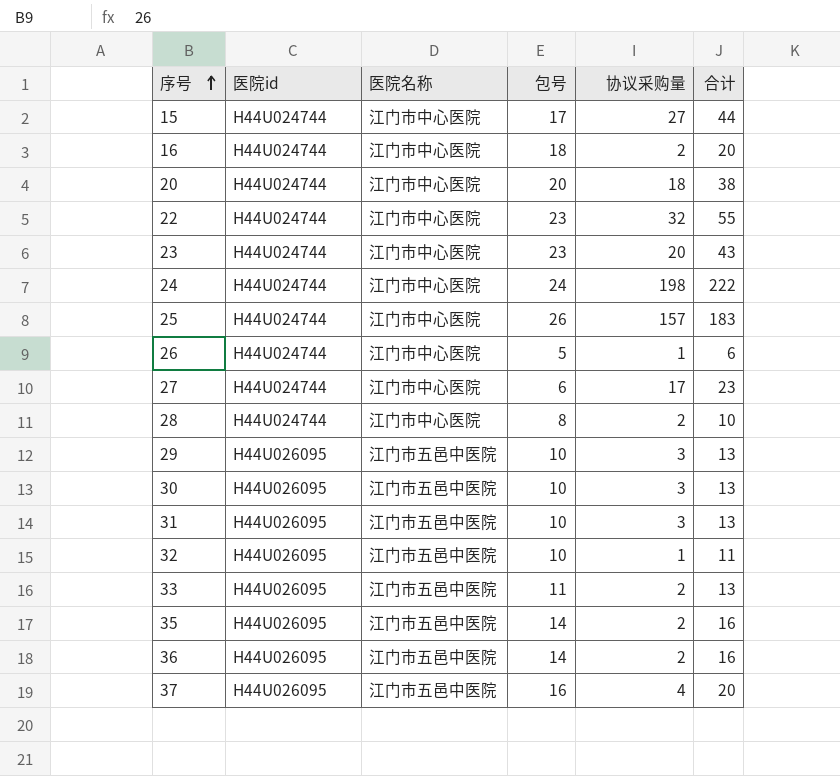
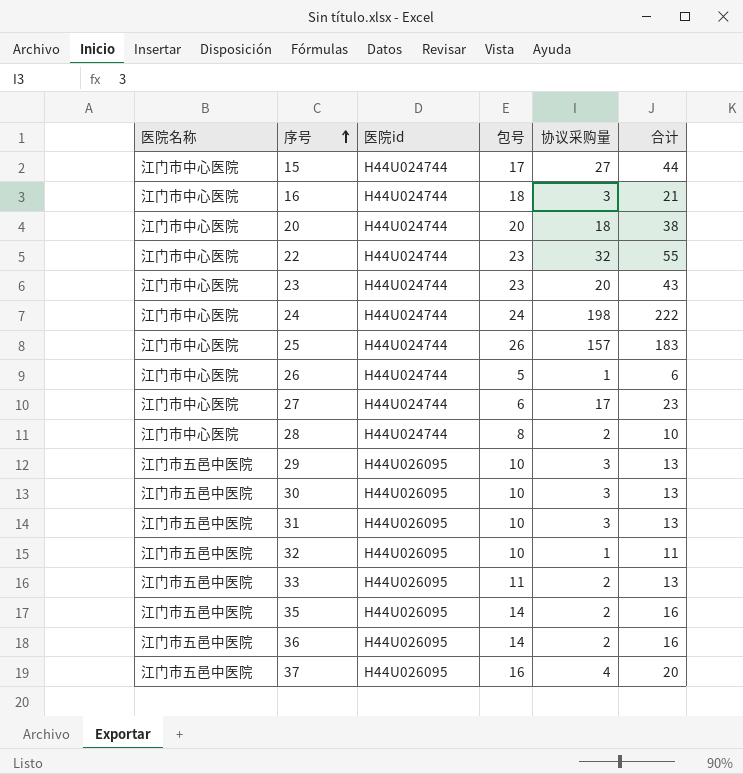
column 医院名称 | position: 3 -> 1
16 | 协议采购量: 2 -> 3
16 | 合计: 20 -> 21

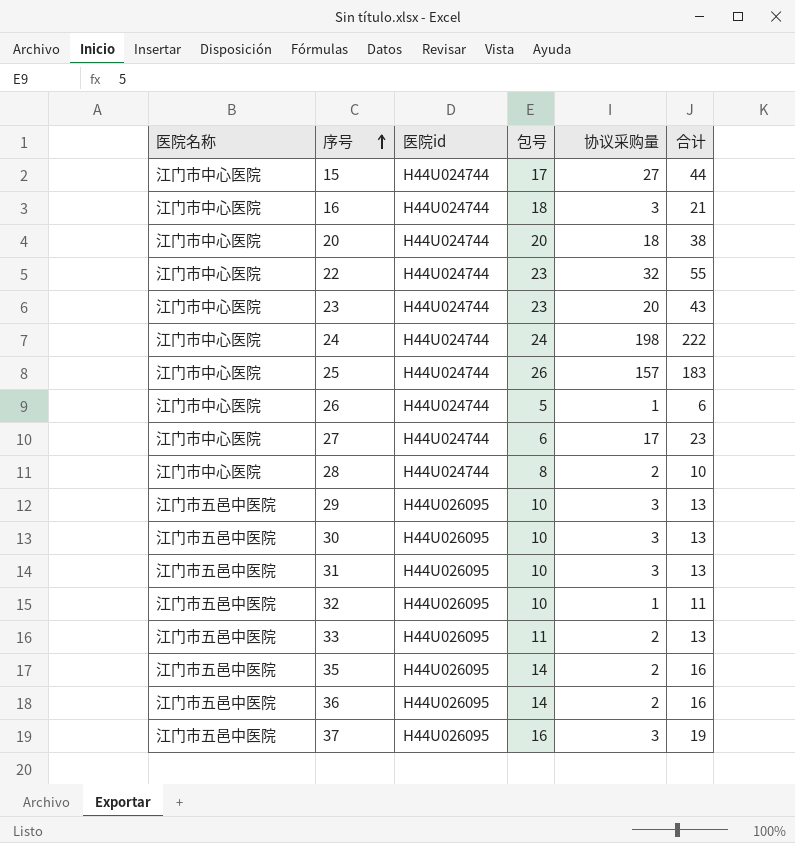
37 | 协议采购量: 4 -> 3
37 | 合计: 20 -> 19

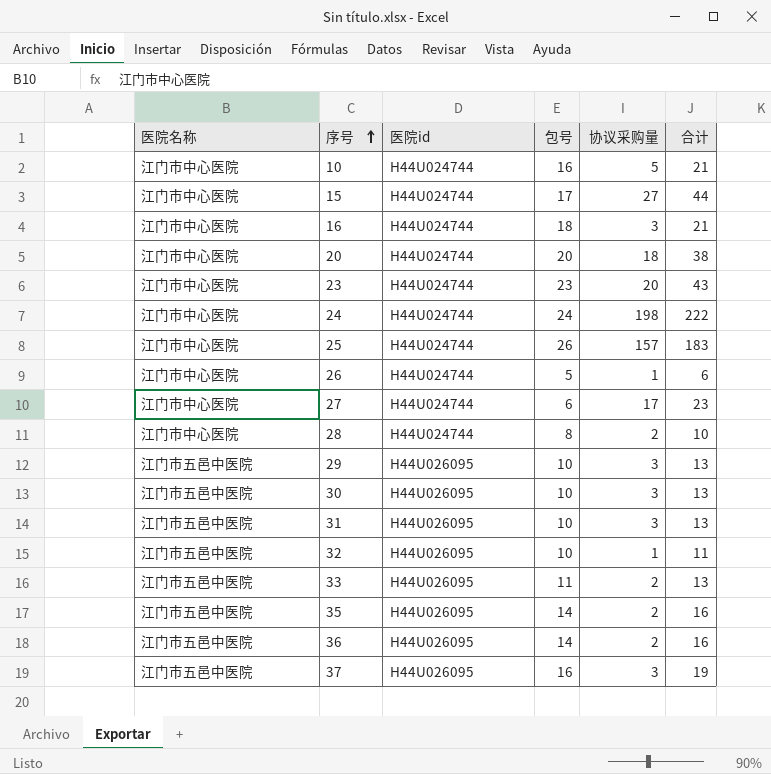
row 22: 江门市中心医院 | H44U024744 | 23 | 32 | 55 -> none
row 10: none -> 江门市中心医院 | H44U024744 | 16 | 5 | 21

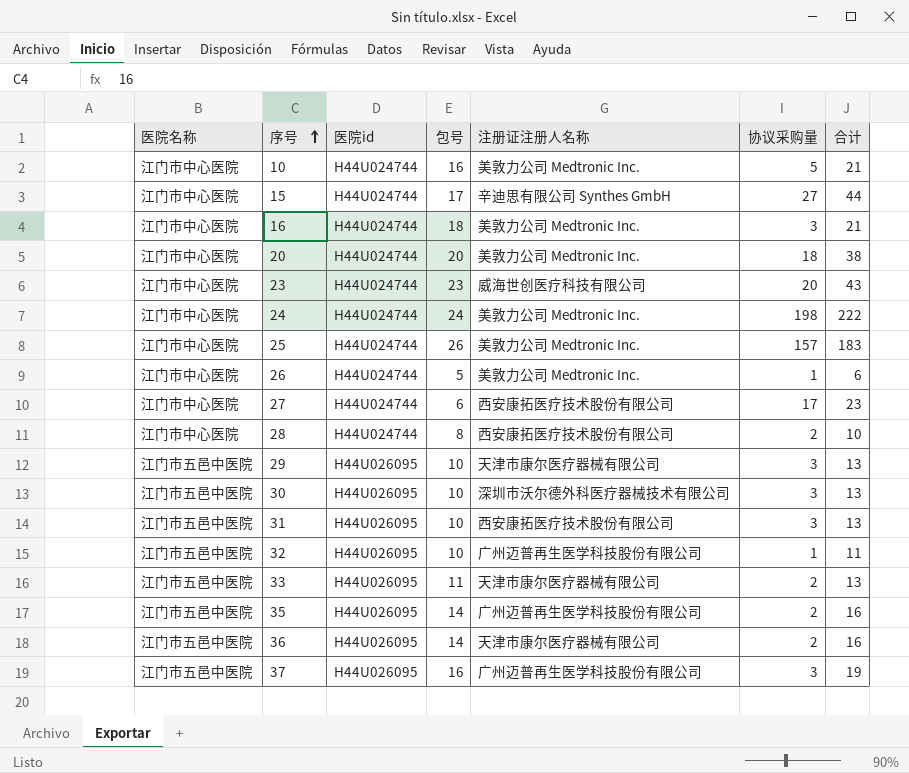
column 注册证注册人名称 | position: none -> 5

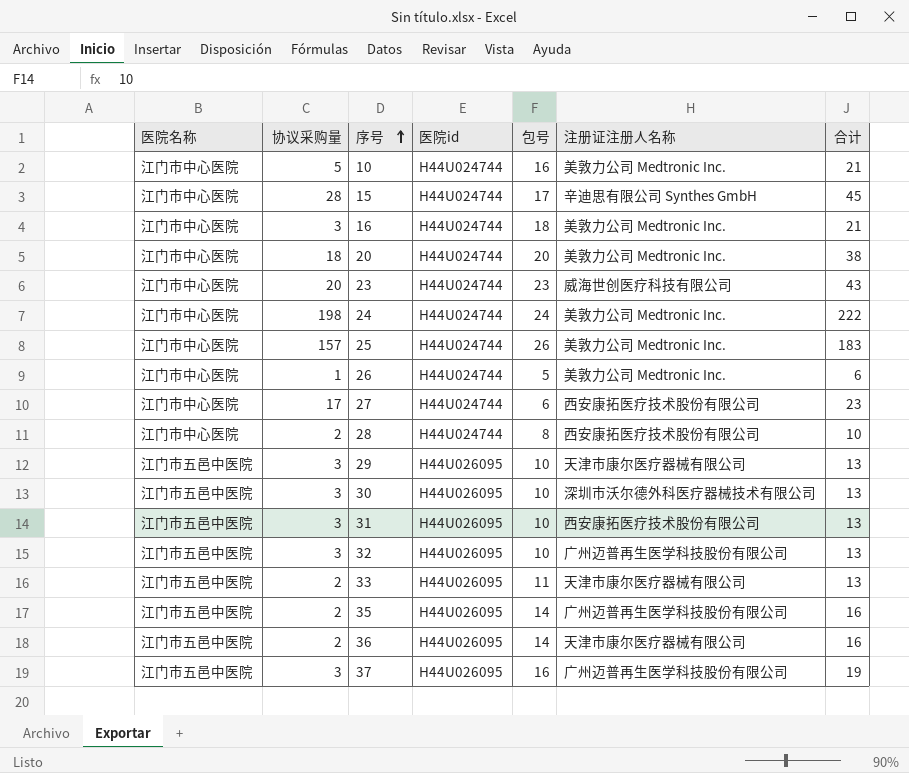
column 协议采购量 | position: 6 -> 2
15 | 协议采购量: 27 -> 28
15 | 合计: 44 -> 45
32 | 协议采购量: 1 -> 3
32 | 合计: 11 -> 13

